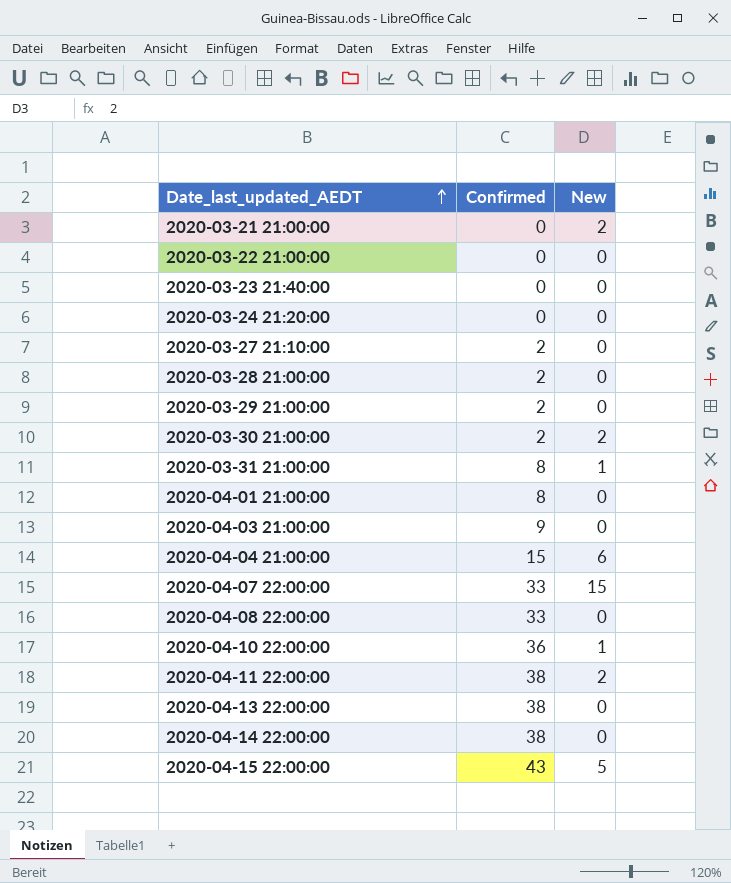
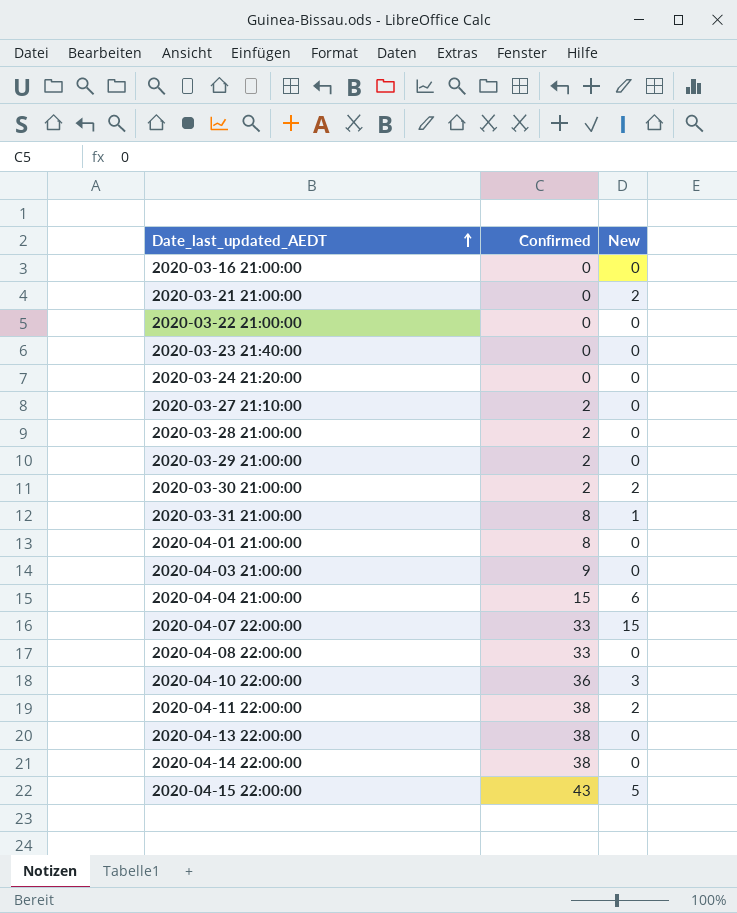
row 2020-03-16 21:00:00: none -> 0 | 0
2020-04-10 22:00:00 | New: 1 -> 3

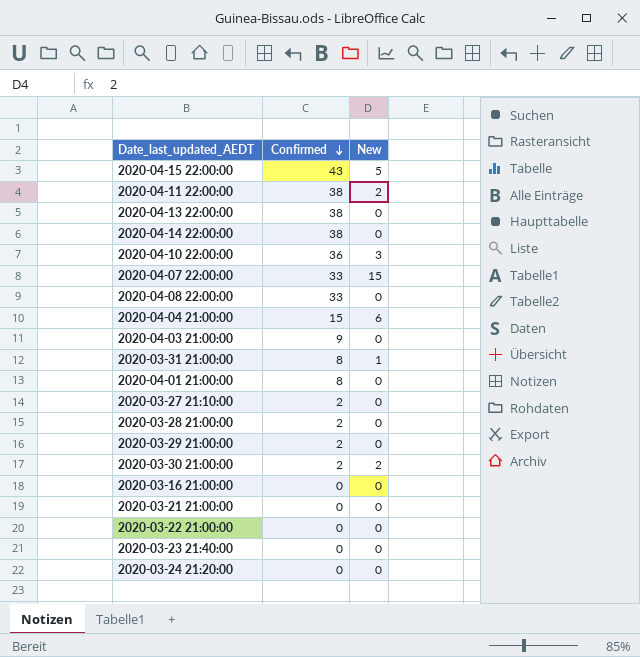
row order: Date_last_updated_AEDT ascending -> Confirmed descending
2020-03-21 21:00:00 | New: 2 -> 0

